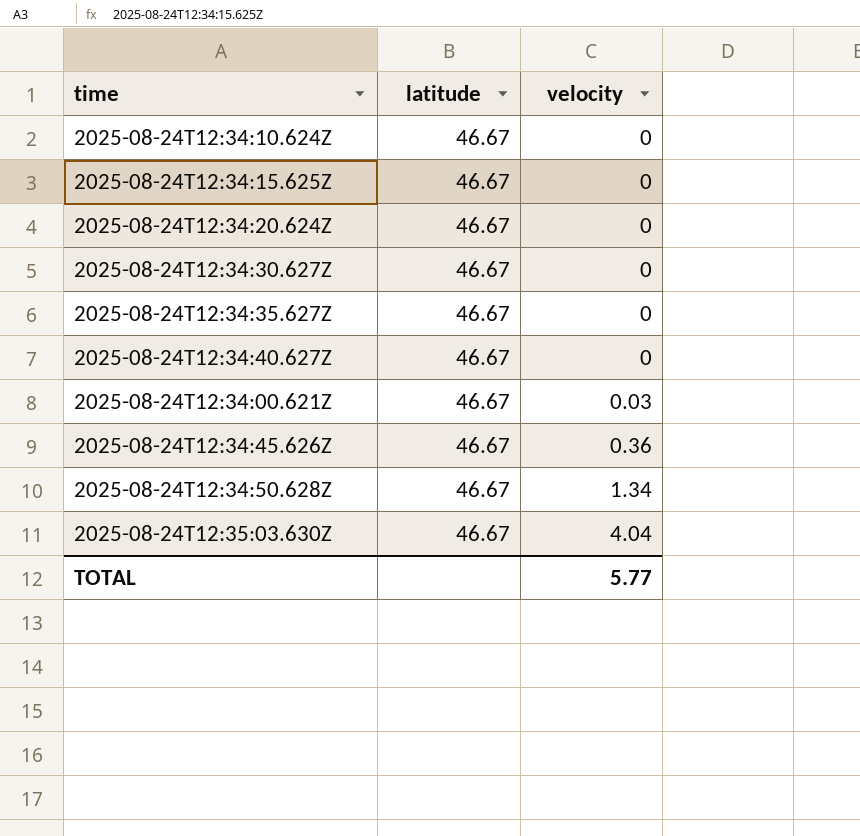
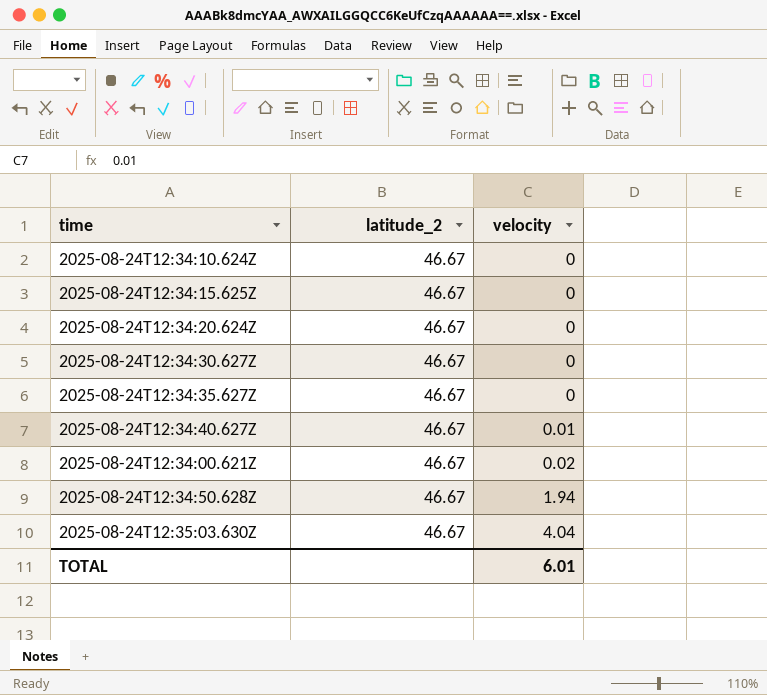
column name: latitude -> latitude_2
row 2025-08-24T12:34:45.626Z: 46.67 | 0.36 -> none
2025-08-24T12:34:40.627Z | velocity: 0 -> 0.01
2025-08-24T12:34:00.621Z | velocity: 0.03 -> 0.02
2025-08-24T12:34:50.628Z | velocity: 1.34 -> 1.94
TOTAL | velocity: 5.77 -> 6.01

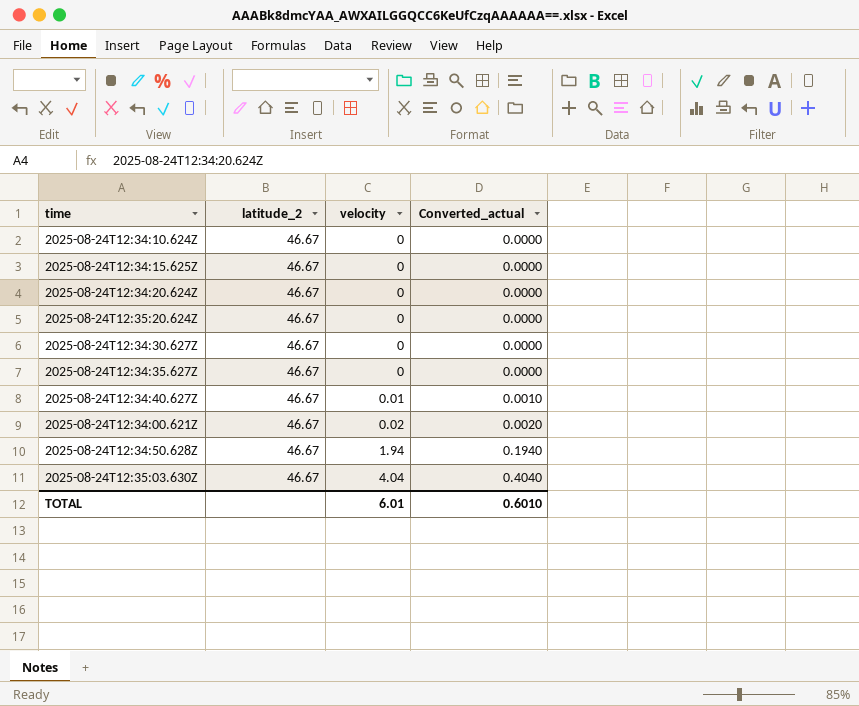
column Converted_actual | formula: none -> [velocity] * 0.1
row 2025-08-24T12:35:20.624Z: none -> 46.67 | 0 | 0.0000

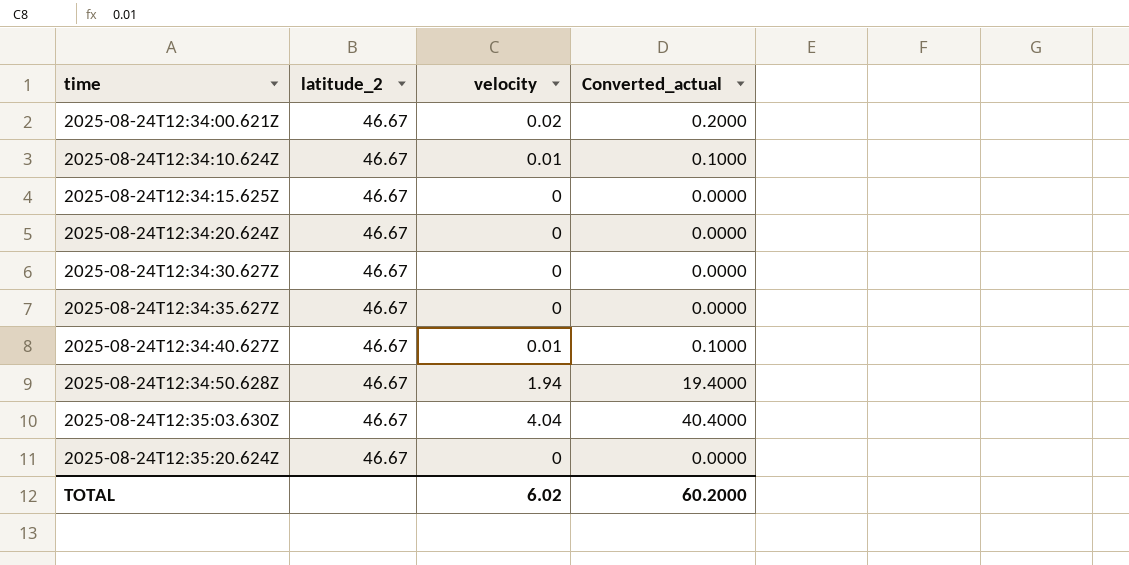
row order: velocity ascending -> time ascending
column Converted_actual | formula: [velocity] * 0.1 -> [velocity] * 10
2025-08-24T12:34:10.624Z | velocity: 0 -> 0.01
TOTAL | velocity: 6.01 -> 6.02
TOTAL | Converted_actual: 0.6010 -> 60.2000

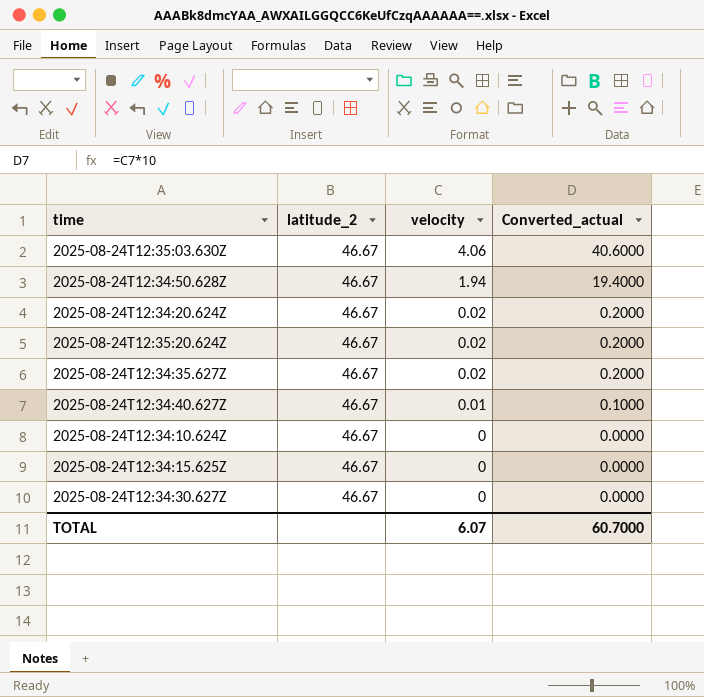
row order: time ascending -> velocity descending
row 2025-08-24T12:34:00.621Z: 46.67 | 0.02 | 0.2000 -> none
2025-08-24T12:35:03.630Z | velocity: 4.04 -> 4.06
2025-08-24T12:35:03.630Z | Converted_actual: 40.4000 -> 40.6000
2025-08-24T12:34:20.624Z | velocity: 0 -> 0.02
2025-08-24T12:34:20.624Z | Converted_actual: 0.0000 -> 0.2000
2025-08-24T12:35:20.624Z | velocity: 0 -> 0.02
2025-08-24T12:35:20.624Z | Converted_actual: 0.0000 -> 0.2000
2025-08-24T12:34:35.627Z | velocity: 0 -> 0.02
2025-08-24T12:34:35.627Z | Converted_actual: 0.0000 -> 0.2000
2025-08-24T12:34:10.624Z | velocity: 0.01 -> 0
2025-08-24T12:34:10.624Z | Converted_actual: 0.1000 -> 0.0000
TOTAL | velocity: 6.02 -> 6.07
TOTAL | Converted_actual: 60.2000 -> 60.7000

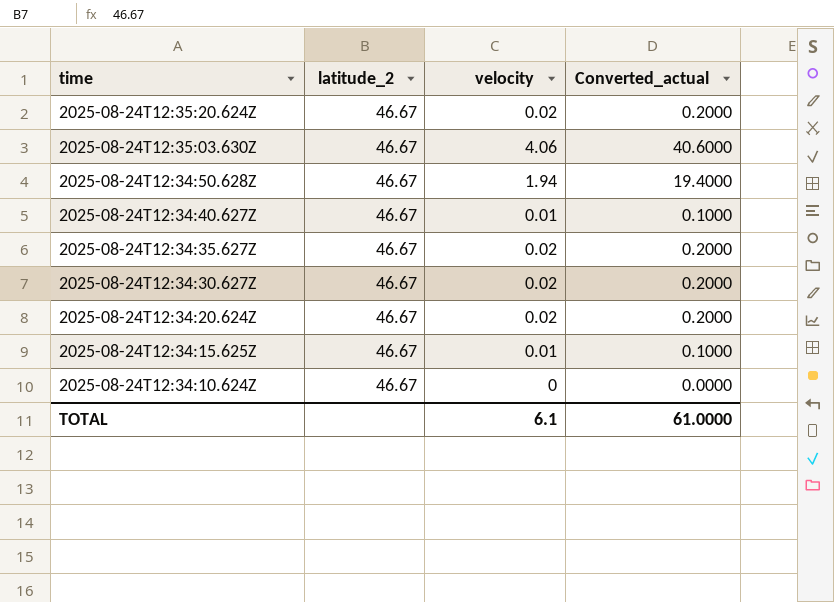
row order: velocity descending -> time descending
2025-08-24T12:34:30.627Z | velocity: 0 -> 0.02
2025-08-24T12:34:30.627Z | Converted_actual: 0.0000 -> 0.2000
2025-08-24T12:34:15.625Z | velocity: 0 -> 0.01
2025-08-24T12:34:15.625Z | Converted_actual: 0.0000 -> 0.1000
TOTAL | velocity: 6.07 -> 6.1
TOTAL | Converted_actual: 60.7000 -> 61.0000

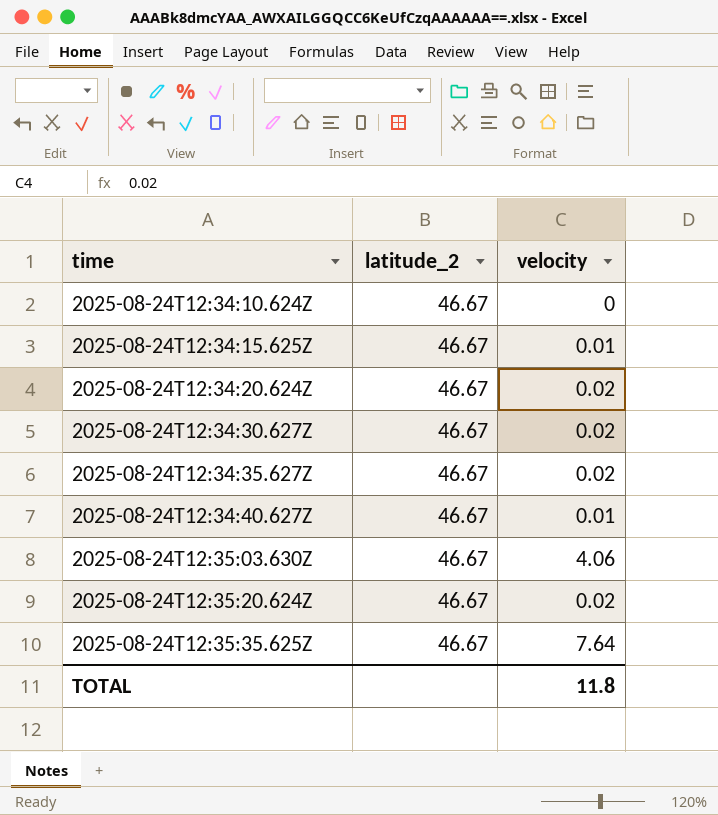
row order: time descending -> time ascending
column Converted_actual | formula: [velocity] * 10 -> none
row 2025-08-24T12:34:50.628Z: 46.67 | 1.94 | 19.4000 -> none
row 2025-08-24T12:35:35.625Z: none -> 46.67 | 7.64
TOTAL | velocity: 6.1 -> 11.8

